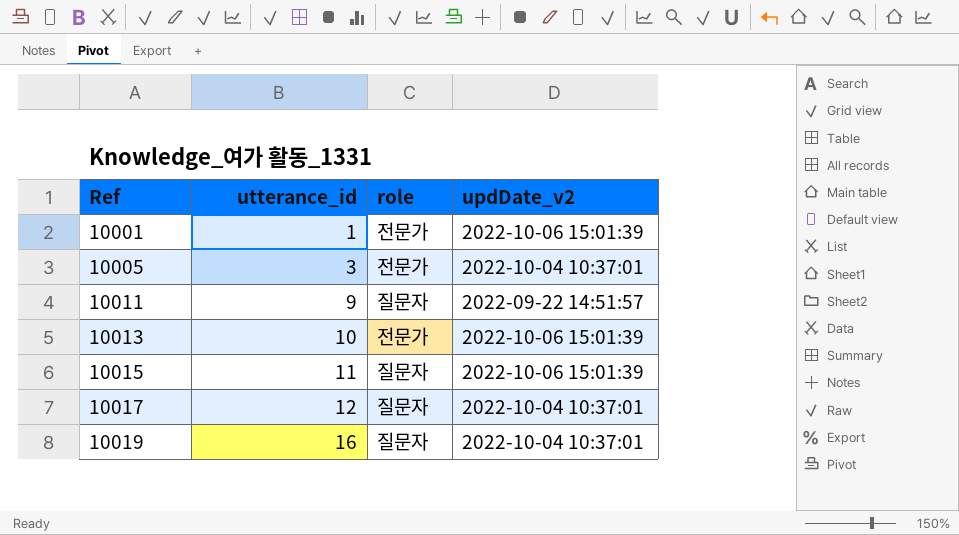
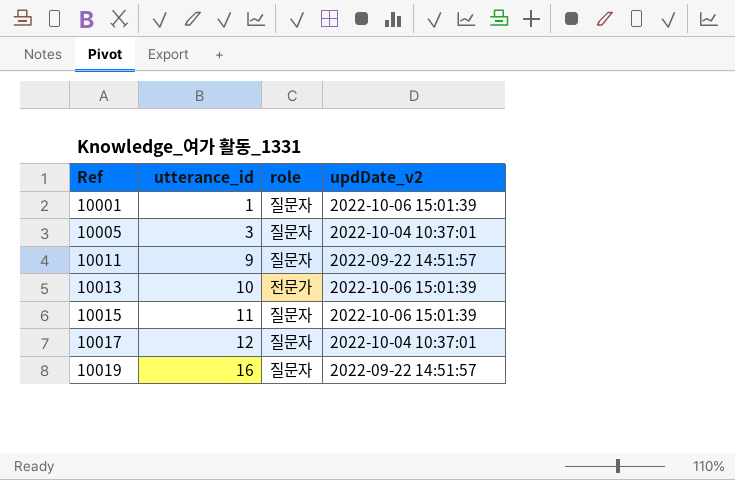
10001 | role: 전문가 -> 질문자
10005 | role: 전문가 -> 질문자
10019 | updDate_v2: 2022-10-04 10:37:01 -> 2022-09-22 14:51:57

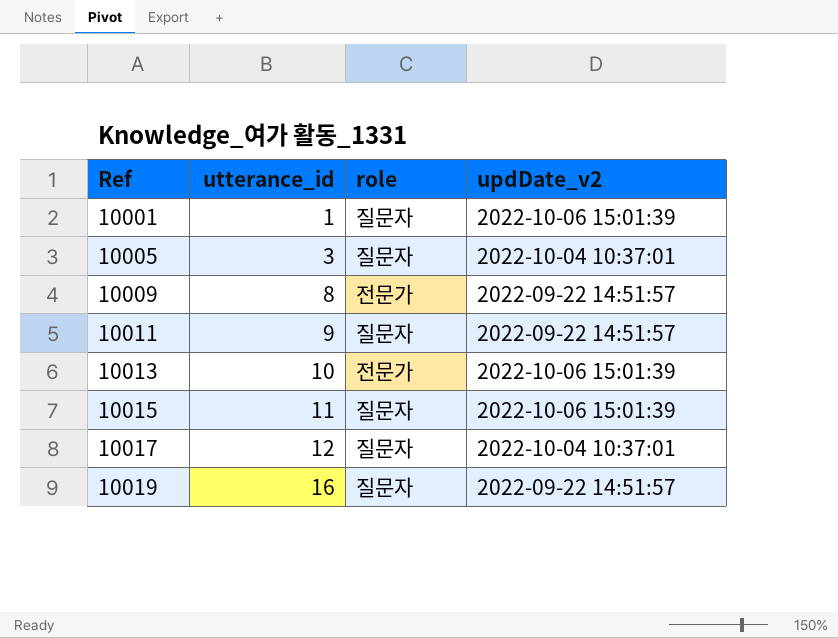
row 10009: none -> 8 | 전문가 | 2022-09-22 14:51:57

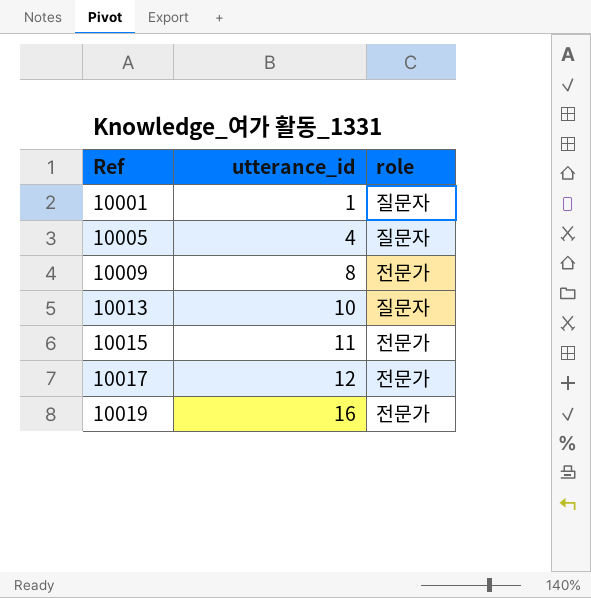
column updDate_v2 | position: 4 -> none
row 10011: 9 | 질문자 | 2022-09-22 14:51:57 -> none
10005 | utterance_id: 3 -> 4
10013 | role: 전문가 -> 질문자
10015 | role: 질문자 -> 전문가
10017 | role: 질문자 -> 전문가
10019 | role: 질문자 -> 전문가

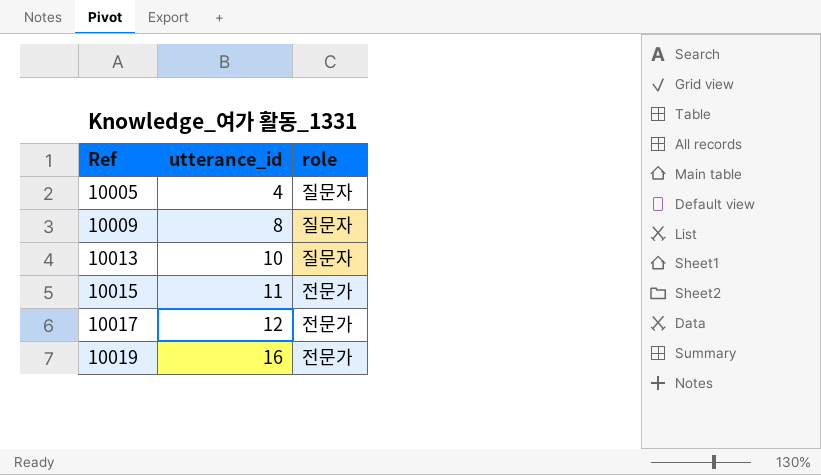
row 10001: 1 | 질문자 -> none
10009 | role: 전문가 -> 질문자

